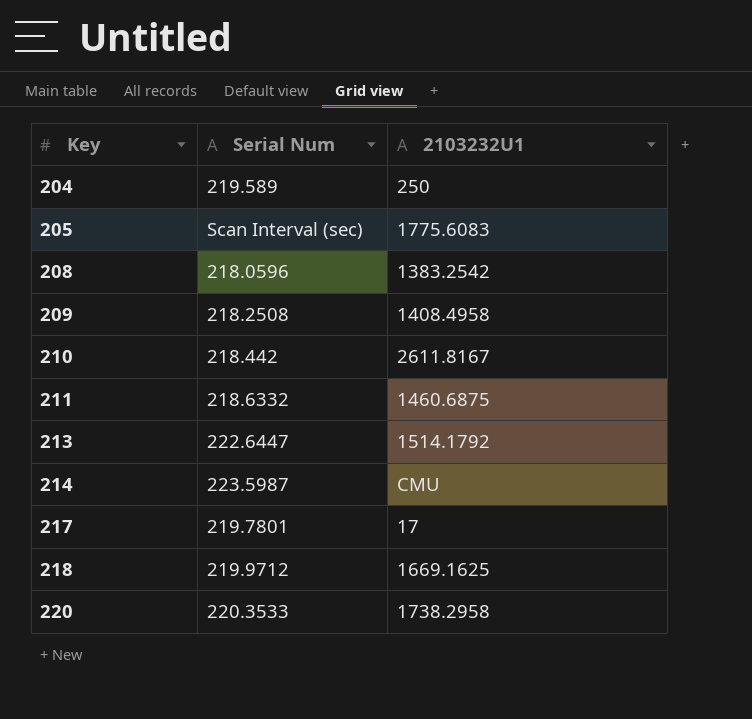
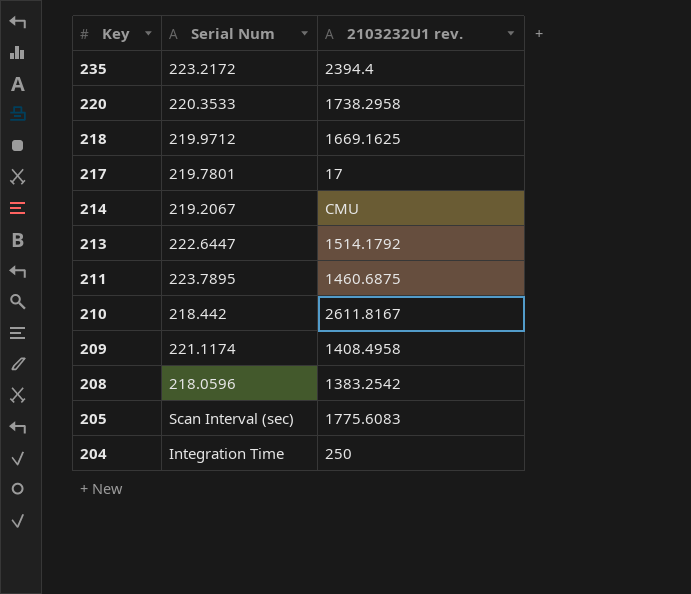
row order: Key ascending -> Key descending
column name: 2103232U1 -> 2103232U1 rev.
row 235: none -> 223.2172 | 2394.4
214 | Serial Num: 223.5987 -> 219.2067
211 | Serial Num: 218.6332 -> 223.7895
209 | Serial Num: 218.2508 -> 221.1174
204 | Serial Num: 219.589 -> Integration Time

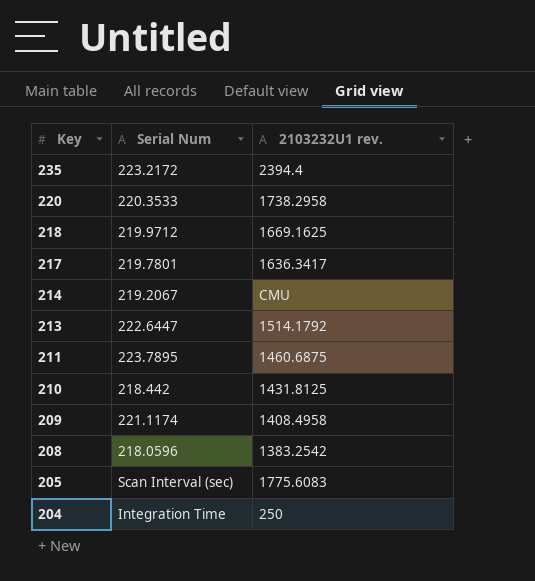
217 | 2103232U1 rev.: 17 -> 1636.3417
210 | 2103232U1 rev.: 2611.8167 -> 1431.8125

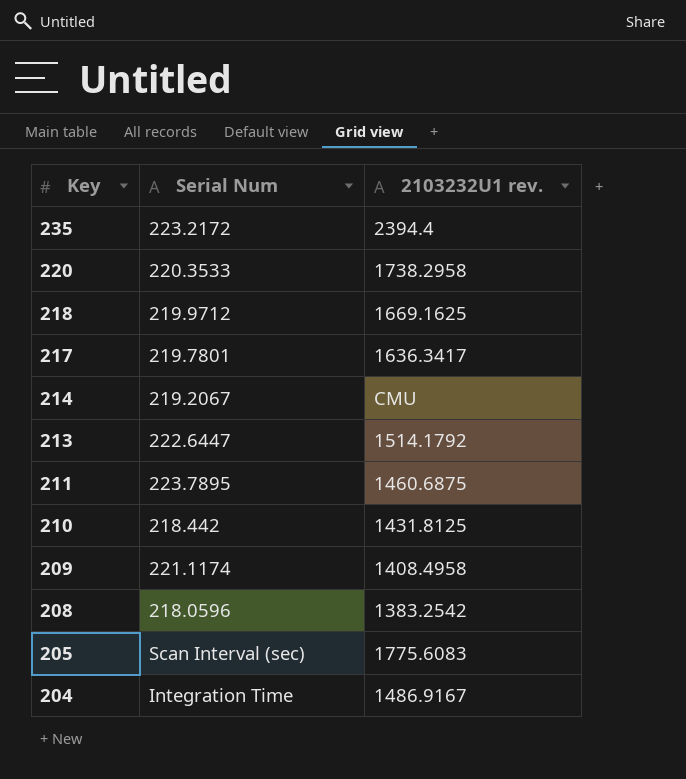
204 | 2103232U1 rev.: 250 -> 1486.9167

